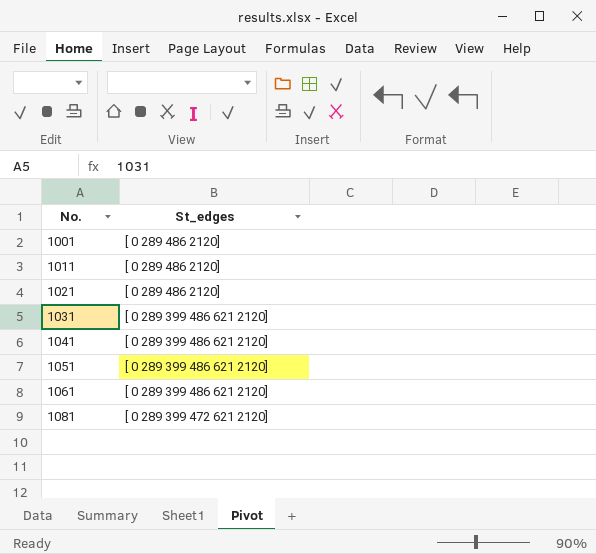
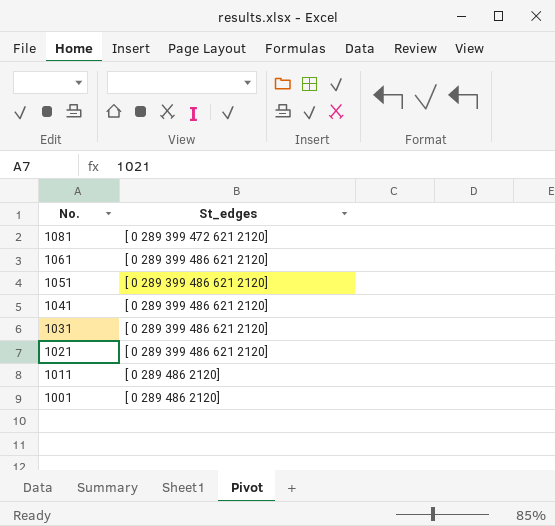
row order: No. ascending -> No. descending
1021 | St_edges: [ 0 289 486 2120] -> [ 0 289 399 486 621 2120]

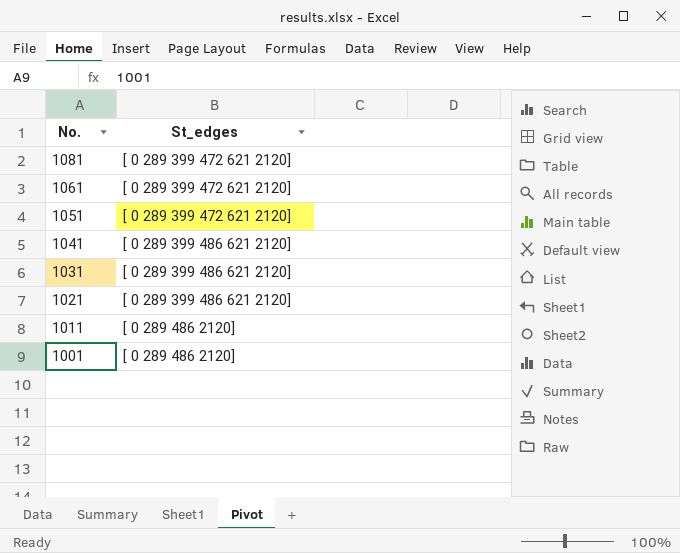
1061 | St_edges: [ 0 289 399 486 621 2120] -> [ 0 289 399 472 621 2120]
1051 | St_edges: [ 0 289 399 486 621 2120] -> [ 0 289 399 472 621 2120]

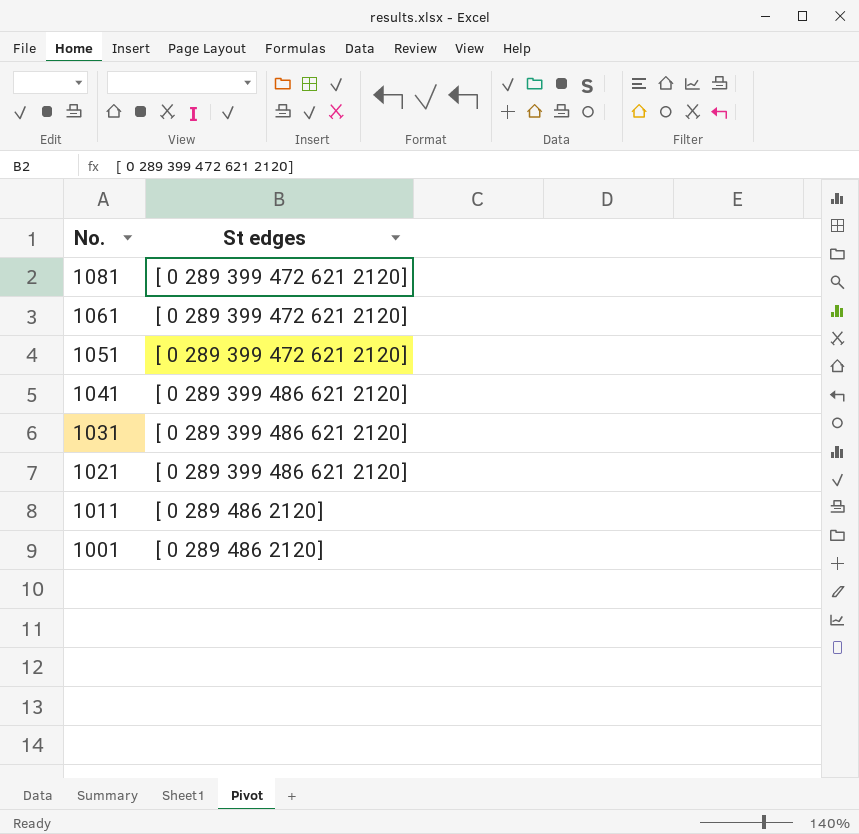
column name: St_edges -> St edges

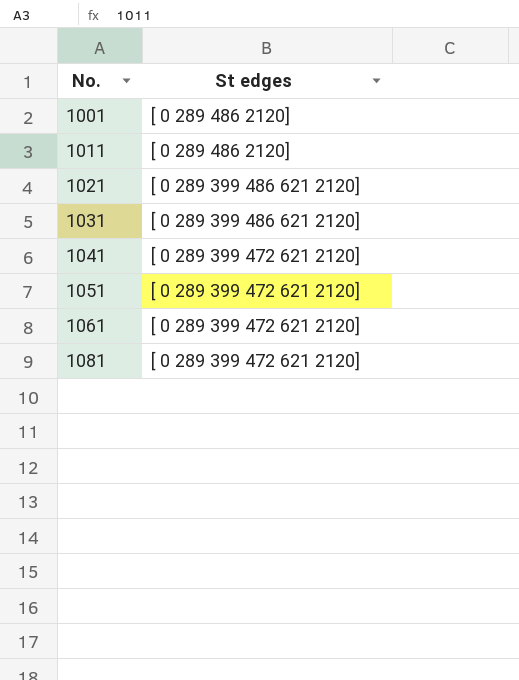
row order: No. descending -> No. ascending
1041 | St edges: [ 0 289 399 486 621 2120] -> [ 0 289 399 472 621 2120]

